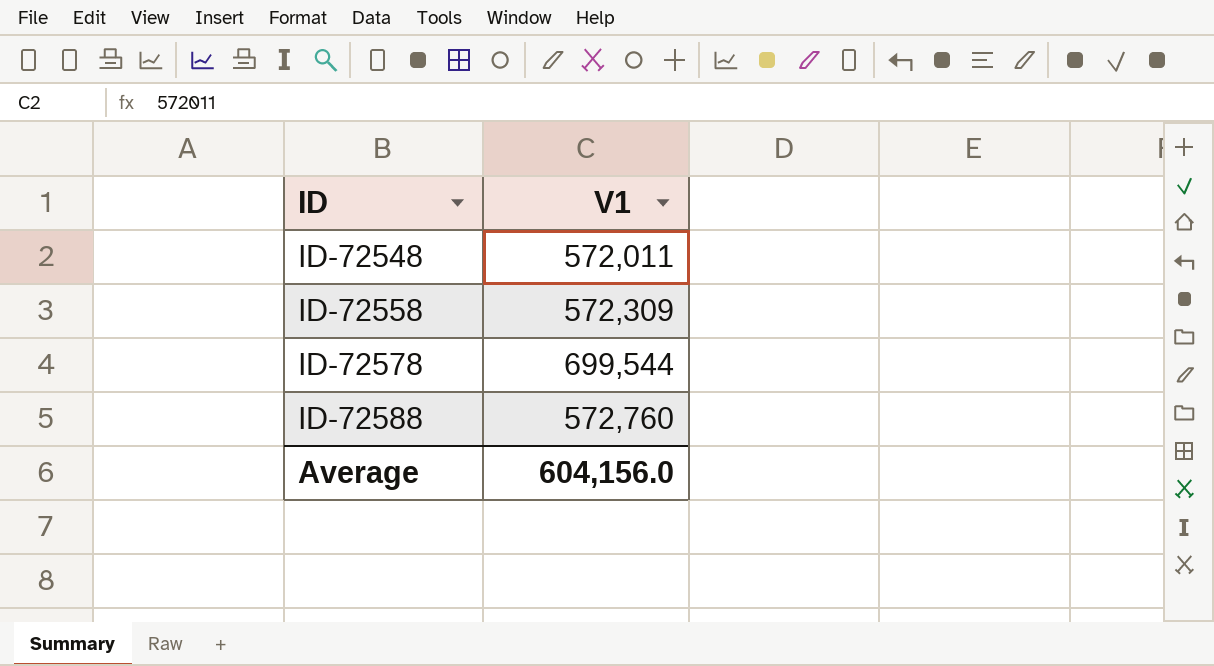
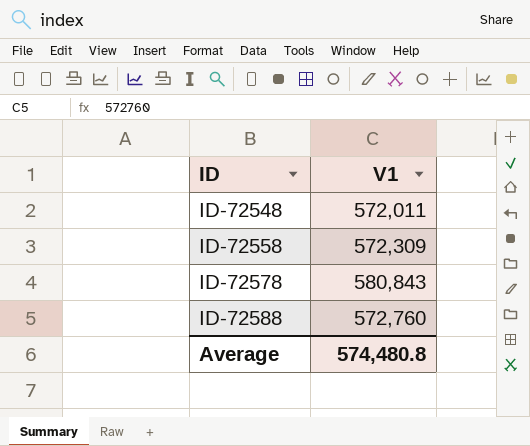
ID-72578 | V1: 699,544 -> 580,843
Average | V1: 604,156.0 -> 574,480.8

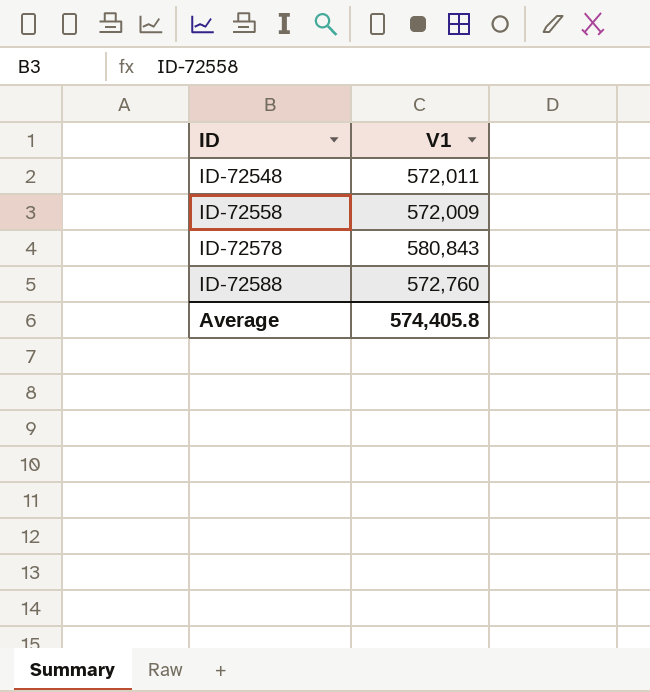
ID-72558 | V1: 572,309 -> 572,009
Average | V1: 574,480.8 -> 574,405.8

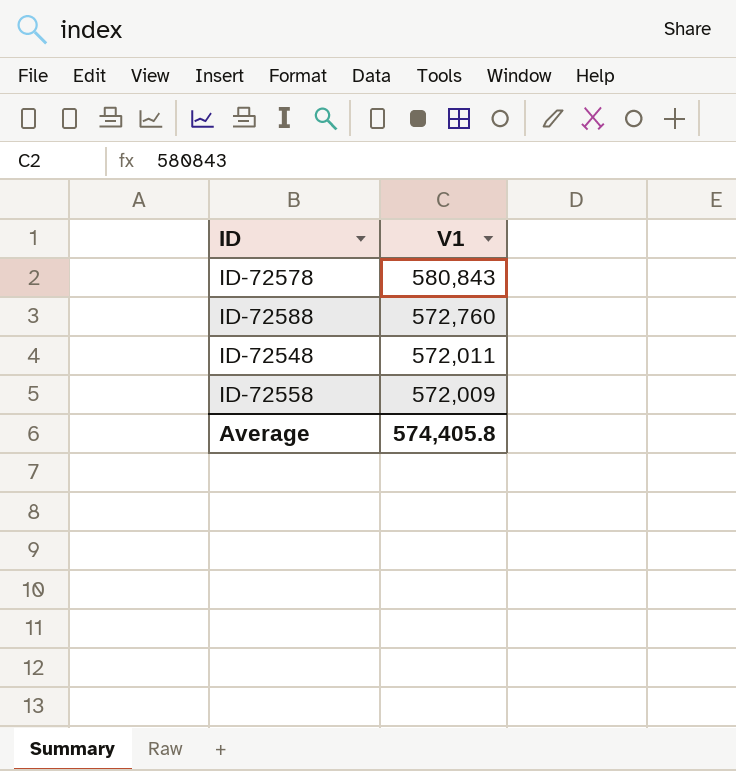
row order: ID ascending -> V1 descending

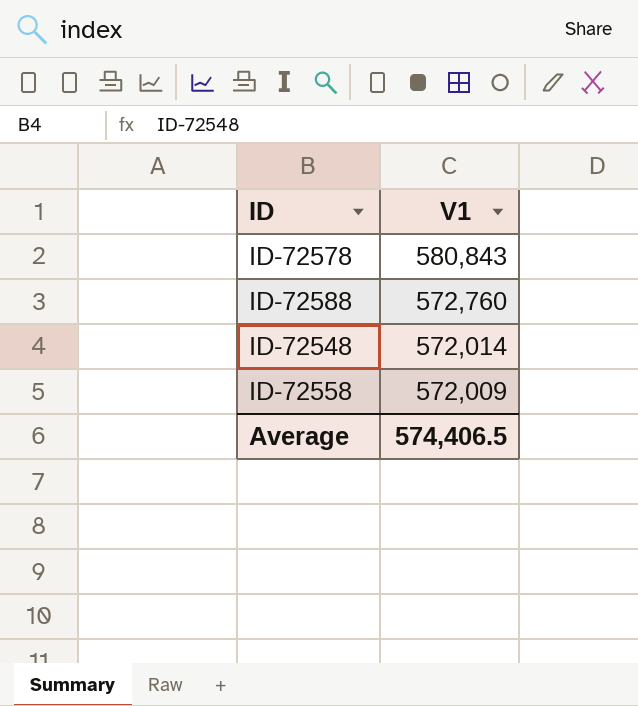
ID-72548 | V1: 572,011 -> 572,014
Average | V1: 574,405.8 -> 574,406.5

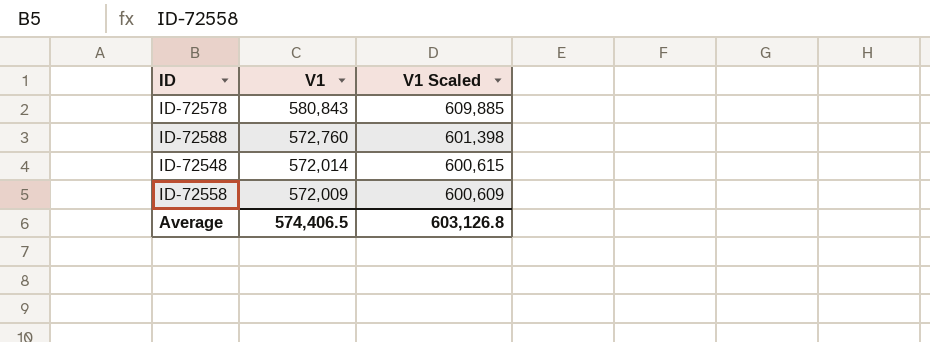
column V1 Scaled | formula: none -> [V1] * 1.05

